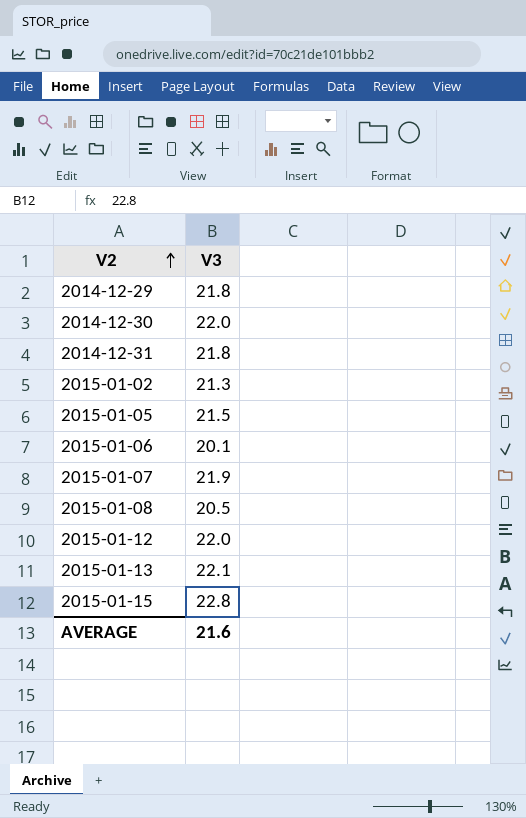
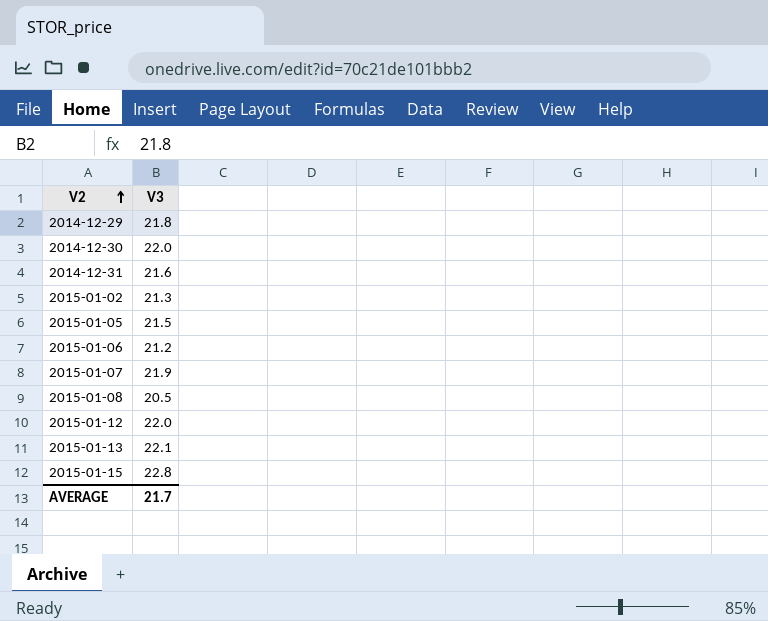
2014-12-31 | V3: 21.8 -> 21.6
2015-01-06 | V3: 20.1 -> 21.2
AVERAGE | V3: 21.6 -> 21.7

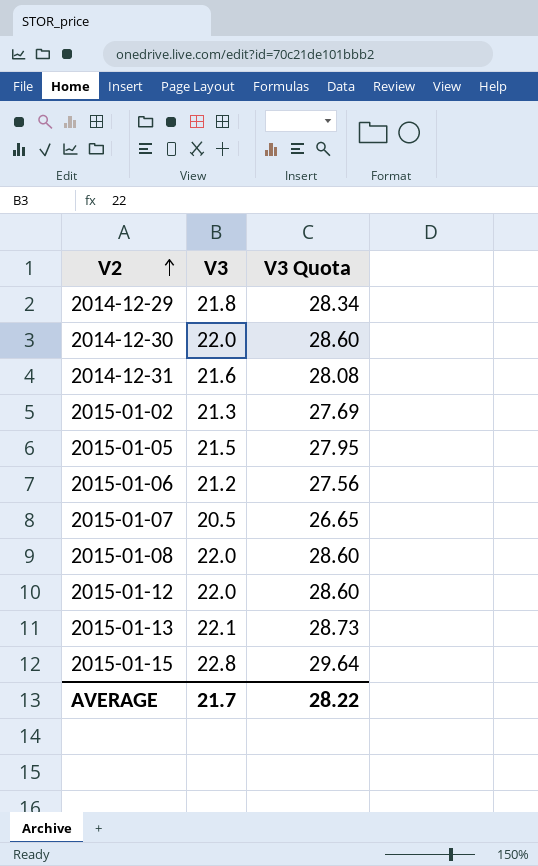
column V3 Quota | formula: none -> [V3] * 1.3
2015-01-07 | V3: 21.9 -> 20.5
2015-01-08 | V3: 20.5 -> 22.0

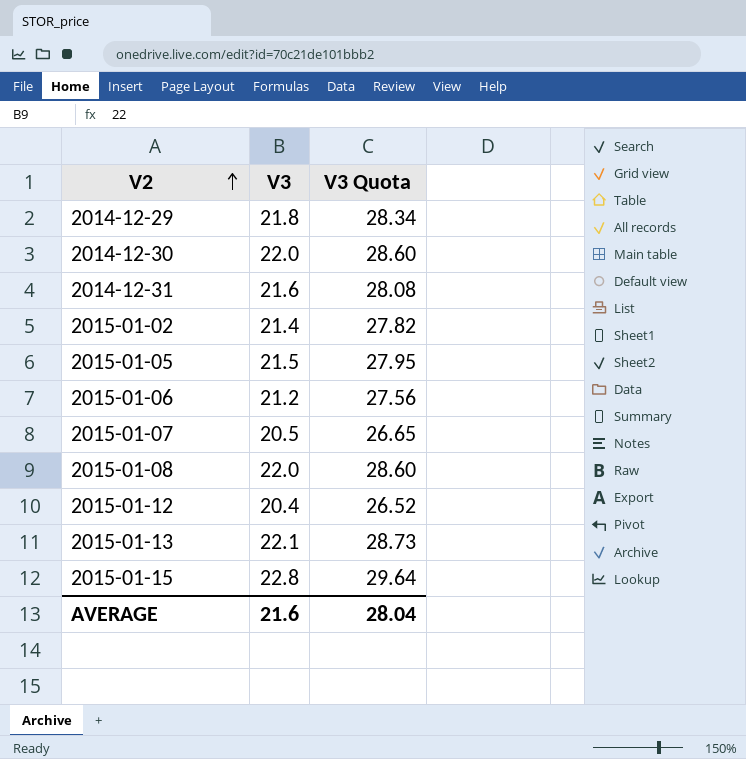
2015-01-02 | V3: 21.3 -> 21.4
2015-01-02 | V3 Quota: 27.69 -> 27.82
2015-01-12 | V3: 22.0 -> 20.4
2015-01-12 | V3 Quota: 28.60 -> 26.52
AVERAGE | V3: 21.7 -> 21.6
AVERAGE | V3 Quota: 28.22 -> 28.04

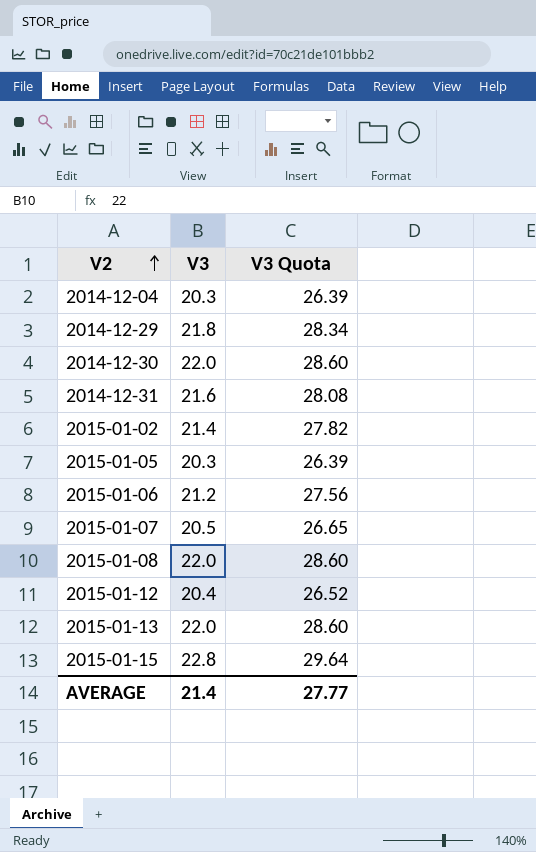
row 2014-12-04: none -> 20.3 | 26.39
2015-01-05 | V3: 21.5 -> 20.3
2015-01-05 | V3 Quota: 27.95 -> 26.39
2015-01-13 | V3: 22.1 -> 22.0
2015-01-13 | V3 Quota: 28.73 -> 28.60
AVERAGE | V3: 21.6 -> 21.4
AVERAGE | V3 Quota: 28.04 -> 27.77

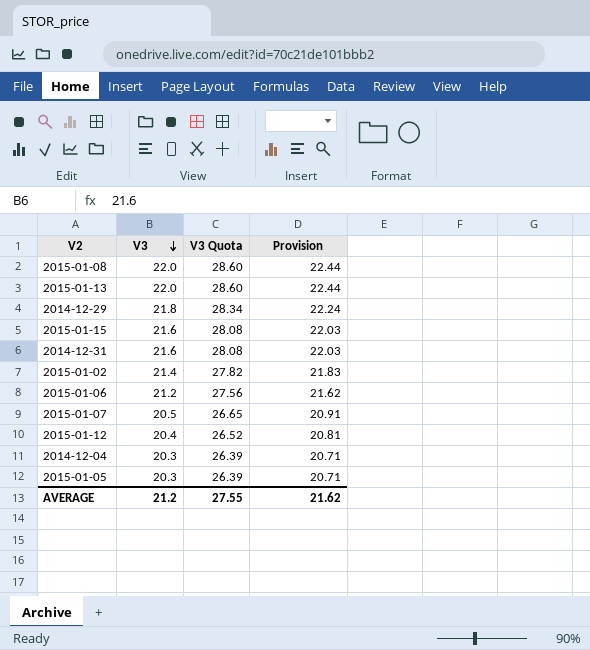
row order: V2 ascending -> V3 descending
column Provision | formula: none -> [V3] * 1.02
row 2014-12-30: 22.0 | 28.60 -> none
2015-01-15 | V3: 22.8 -> 21.6
2015-01-15 | V3 Quota: 29.64 -> 28.08
AVERAGE | V3: 21.4 -> 21.2
AVERAGE | V3 Quota: 27.77 -> 27.55

